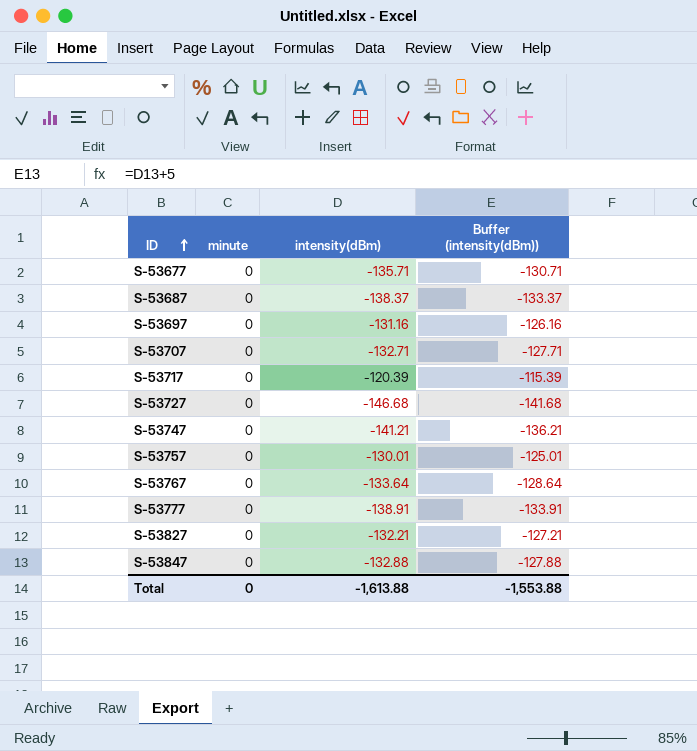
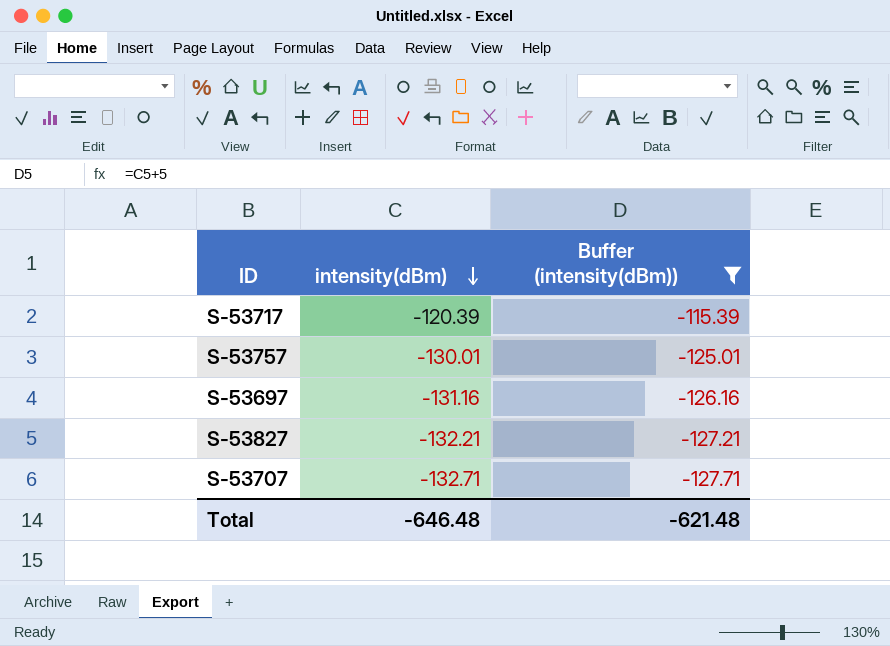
filter: none -> Buffer (intensity(dBm)) >= -127.71
row order: ID ascending -> intensity(dBm) descending
column minute | position: 2 -> none
Total | intensity(dBm): -1,613.88 -> -646.48
Total | Buffer (intensity(dBm)): -1,553.88 -> -621.48

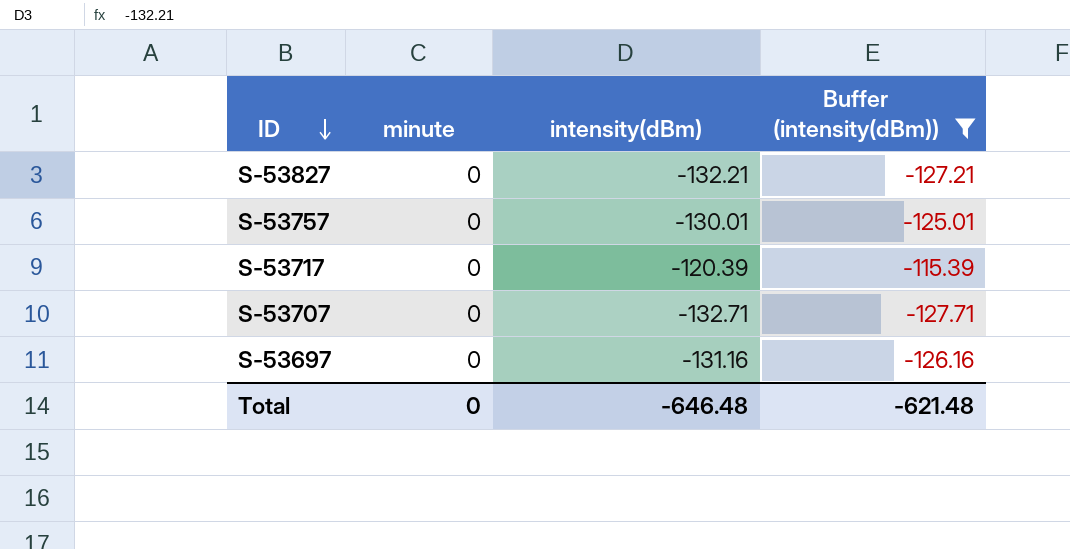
row order: intensity(dBm) descending -> ID descending
column minute | position: none -> 2

